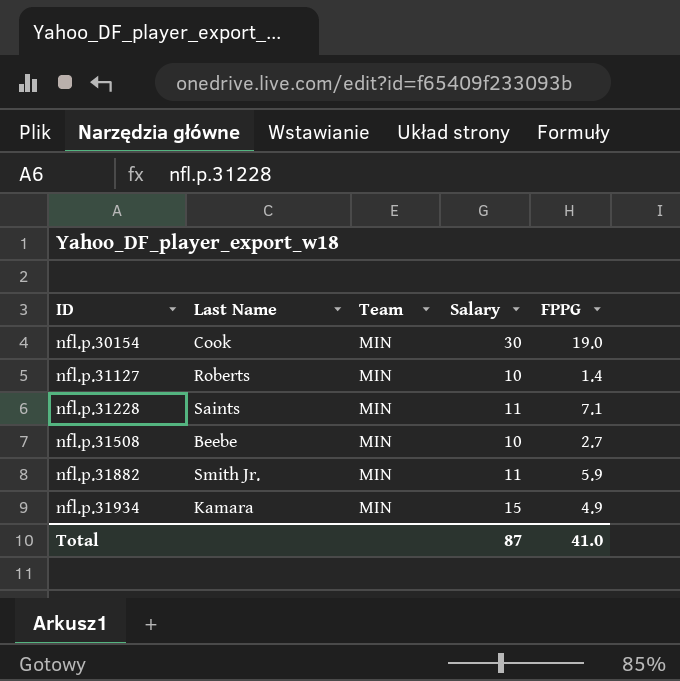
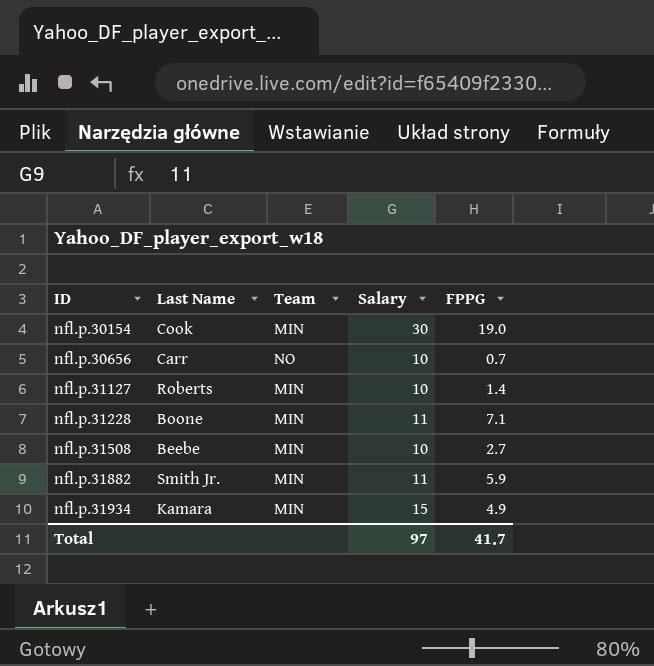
row nfl.p.30656: none -> Carr | NO | 10 | 0.7
nfl.p.31228 | Last Name: Saints -> Boone
Total | Salary: 87 -> 97
Total | FPPG: 41.0 -> 41.7

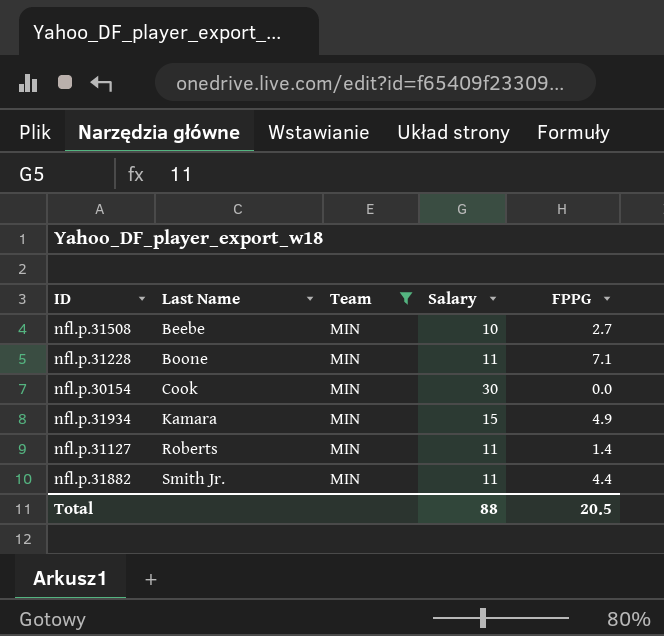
filter: none -> Team = MIN
row order: ID ascending -> Last Name ascending
nfl.p.30154 | FPPG: 19.0 -> 0.0
nfl.p.31127 | Salary: 10 -> 11
nfl.p.31882 | FPPG: 5.9 -> 4.4
Total | Salary: 97 -> 88
Total | FPPG: 41.7 -> 20.5

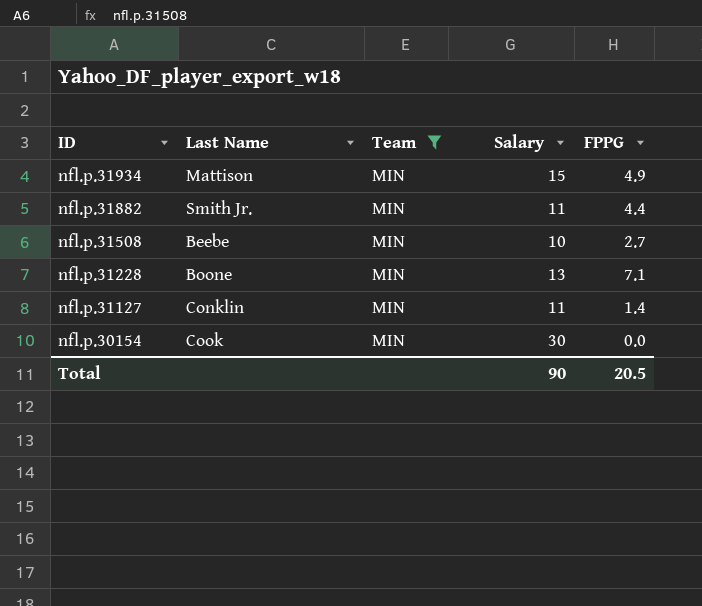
row order: Last Name ascending -> ID descending
nfl.p.31934 | Last Name: Kamara -> Mattison
nfl.p.31228 | Salary: 11 -> 13
nfl.p.31127 | Last Name: Roberts -> Conklin
Total | Salary: 88 -> 90

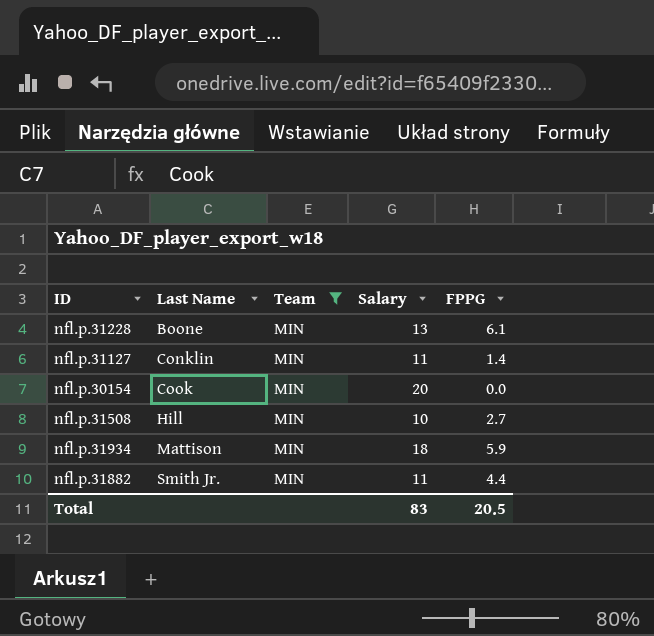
row order: ID descending -> Last Name ascending
nfl.p.31228 | FPPG: 7.1 -> 6.1
nfl.p.30154 | Salary: 30 -> 20
nfl.p.31508 | Last Name: Beebe -> Hill
nfl.p.31934 | Salary: 15 -> 18
nfl.p.31934 | FPPG: 4.9 -> 5.9
Total | Salary: 90 -> 83

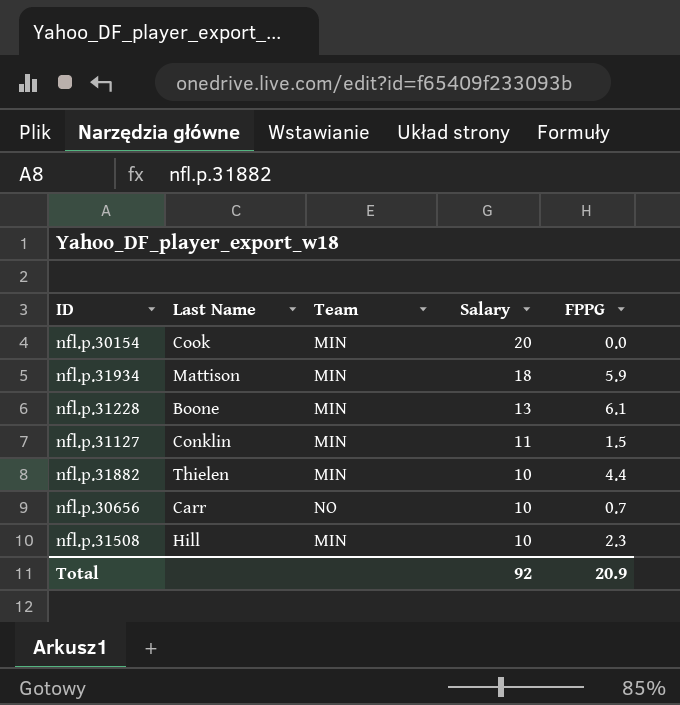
filter: Team = MIN -> none
row order: Last Name ascending -> Salary descending
nfl.p.31127 | FPPG: 1.4 -> 1.5
nfl.p.31882 | Last Name: Smith Jr. -> Thielen
nfl.p.31882 | Salary: 11 -> 10
nfl.p.31508 | FPPG: 2.7 -> 2.3
Total | Salary: 83 -> 92
Total | FPPG: 20.5 -> 20.9

